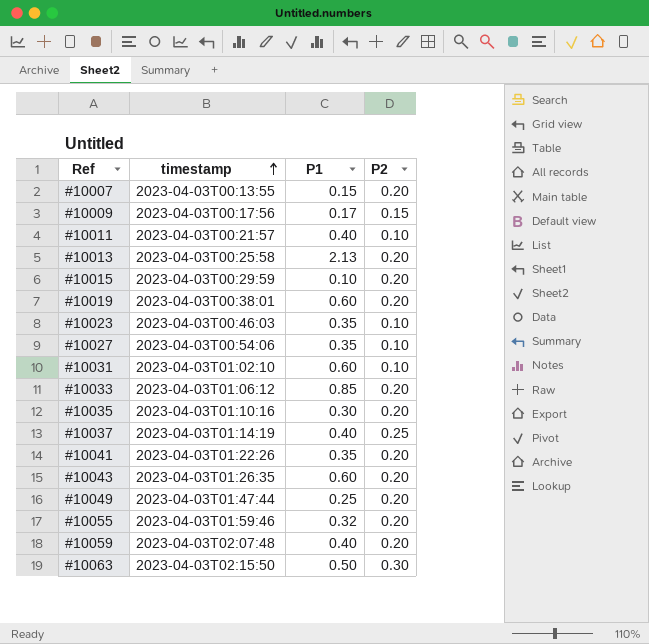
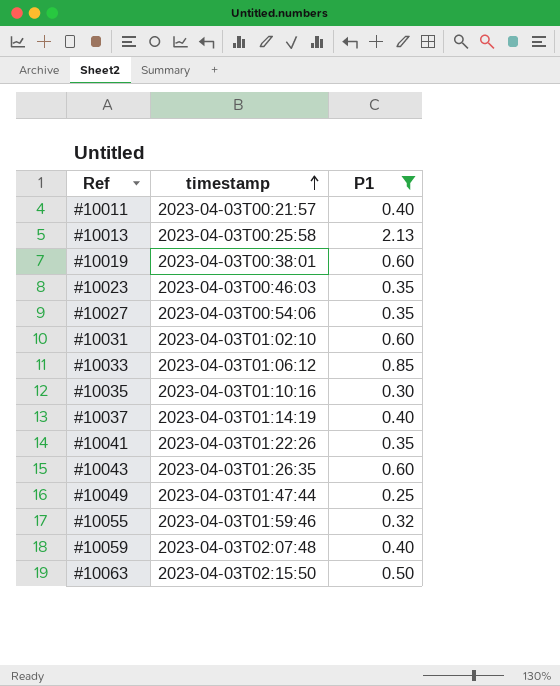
filter: none -> P1 >= 0.25
column P2 | position: 4 -> none

